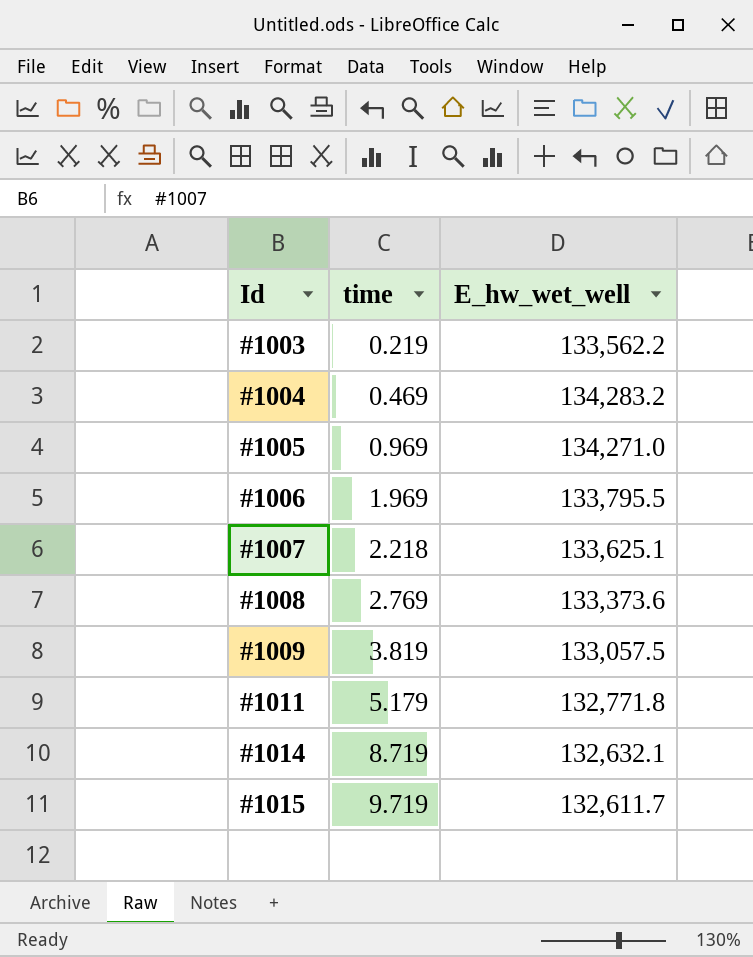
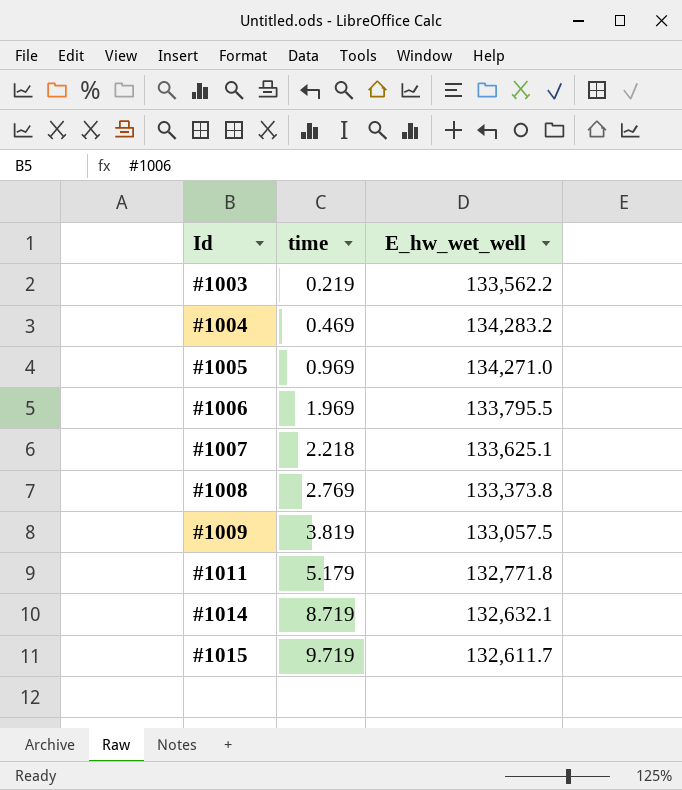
#1008 | E_hw_wet_well: 133,373.6 -> 133,373.8

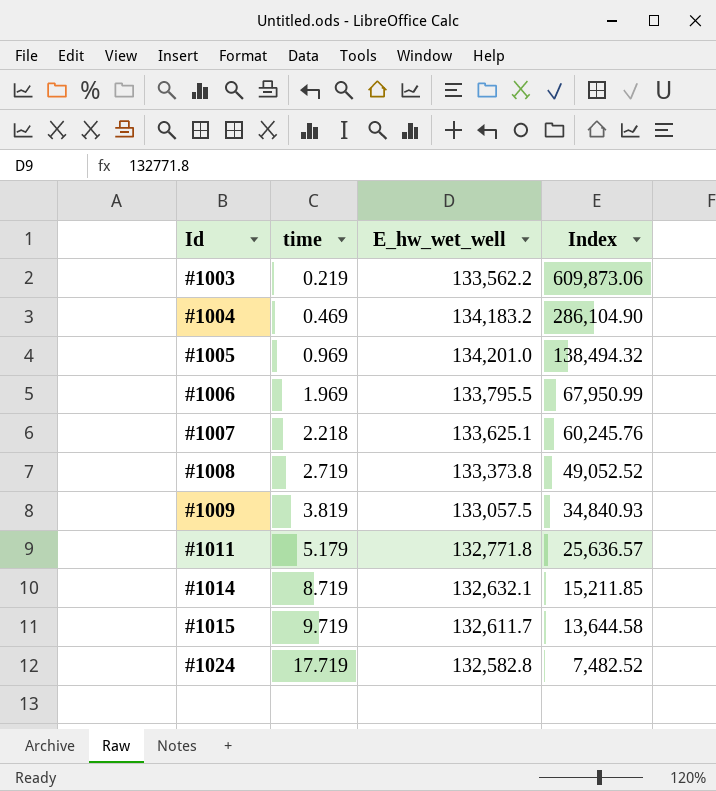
column Index | formula: none -> [E_hw_wet_well] / [time]
#1004 | E_hw_wet_well: 134,283.2 -> 134,183.2
#1005 | E_hw_wet_well: 134,271.0 -> 134,201.0
#1008 | time: 2.769 -> 2.719
row #1024: none -> 17.719 | 132,582.8 | 7,482.52

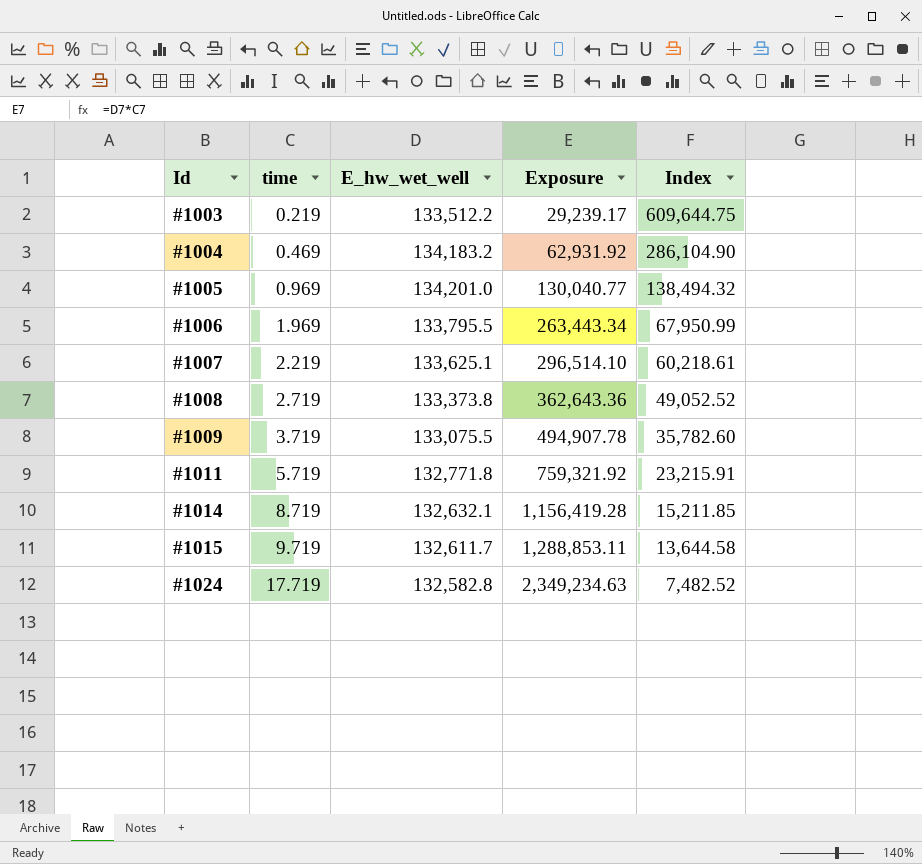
column Exposure | formula: none -> [time] * [E_hw_wet_well]
#1003 | E_hw_wet_well: 133,562.2 -> 133,512.2
#1003 | Index: 609,873.06 -> 609,644.75
#1007 | time: 2.218 -> 2.219
#1007 | Index: 60,245.76 -> 60,218.61
#1009 | time: 3.819 -> 3.719
#1009 | E_hw_wet_well: 133,057.5 -> 133,075.5
#1009 | Index: 34,840.93 -> 35,782.60
#1011 | time: 5.179 -> 5.719
#1011 | Index: 25,636.57 -> 23,215.91

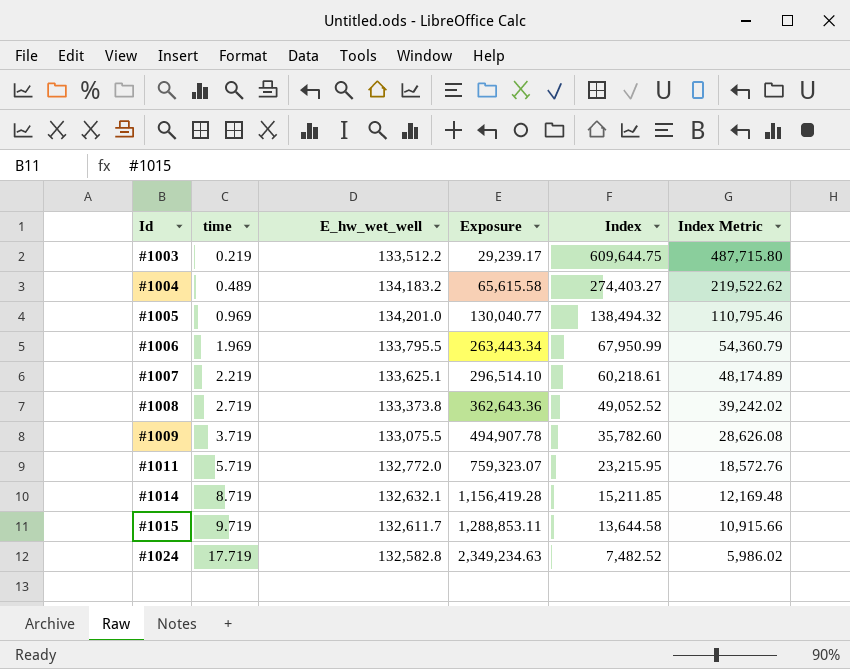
column Index Metric | formula: none -> [Index] * 0.8
#1004 | time: 0.469 -> 0.489
#1004 | Exposure: 62,931.92 -> 65,615.58
#1004 | Index: 286,104.90 -> 274,403.27
#1011 | E_hw_wet_well: 132,771.8 -> 132,772.0
#1011 | Exposure: 759,321.92 -> 759,323.07
#1011 | Index: 23,215.91 -> 23,215.95

